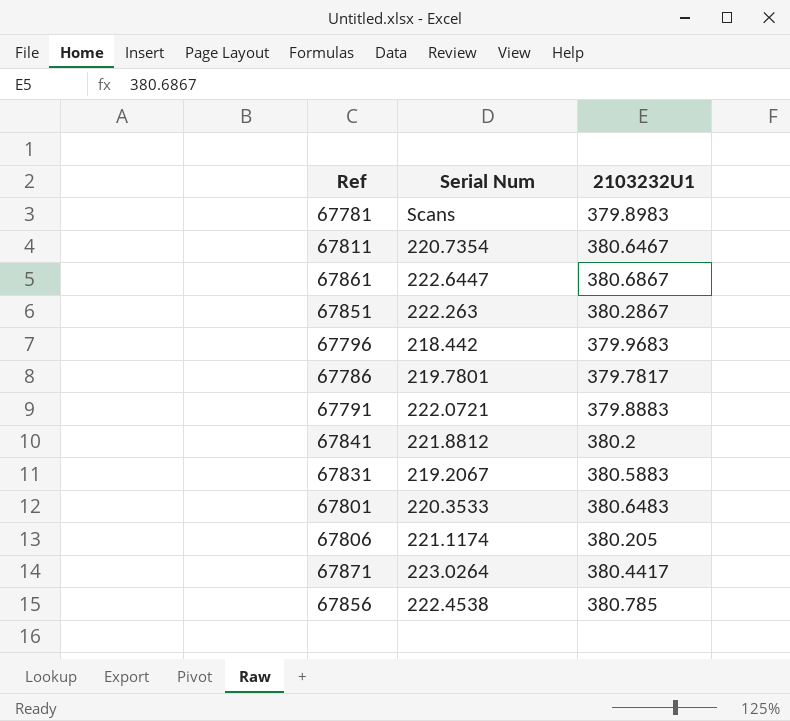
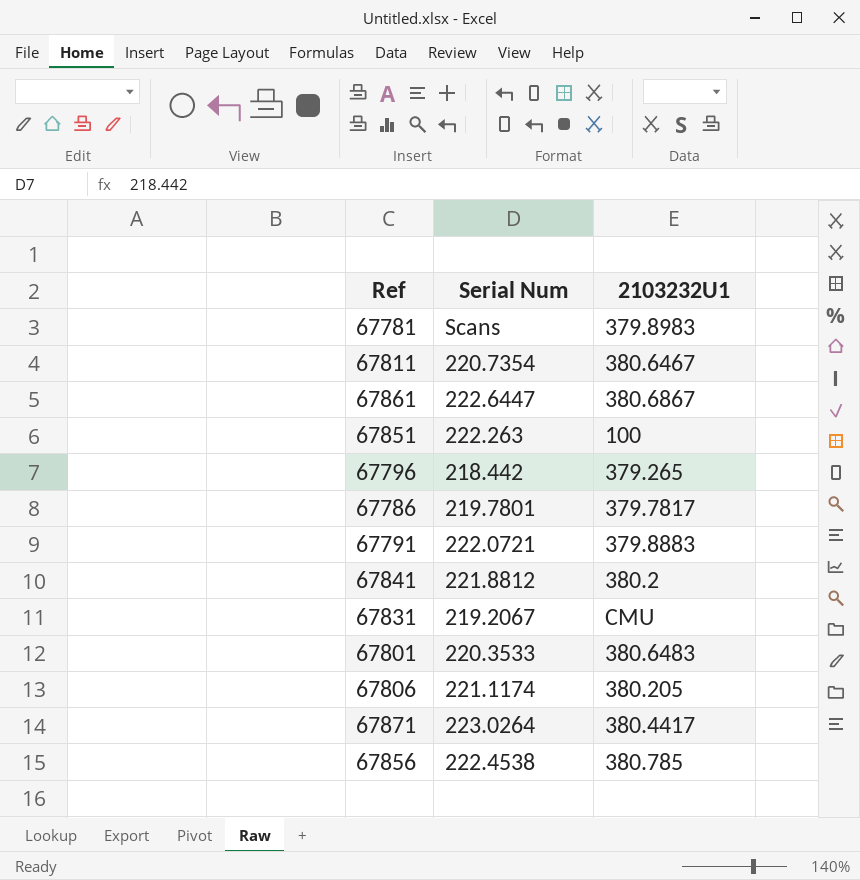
67851 | 2103232U1: 380.2867 -> 100
67796 | 2103232U1: 379.9683 -> 379.265
67831 | 2103232U1: 380.5883 -> CMU

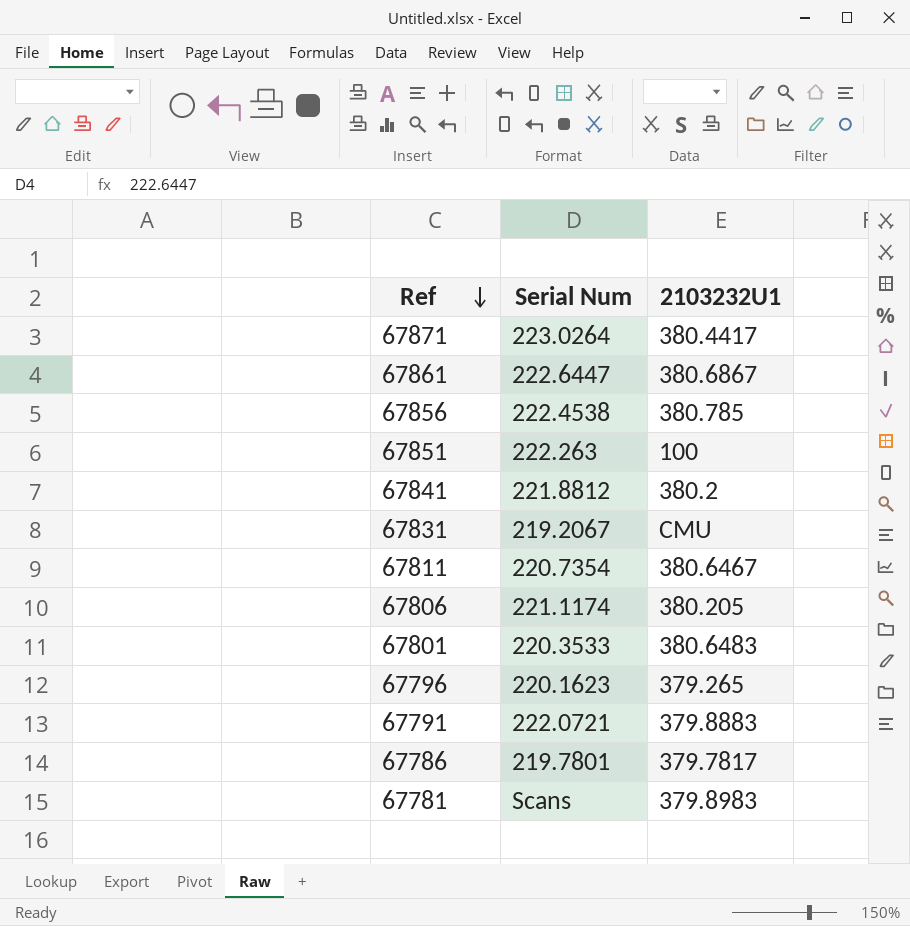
row order: none -> Ref descending
67796 | Serial Num: 218.442 -> 220.1623

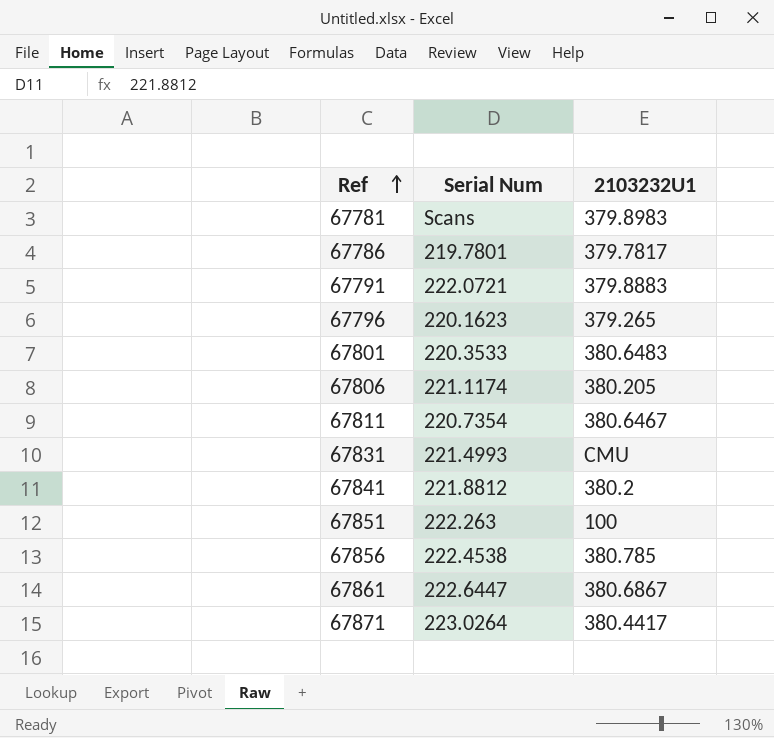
row order: Ref descending -> Ref ascending
67831 | Serial Num: 219.2067 -> 221.4993

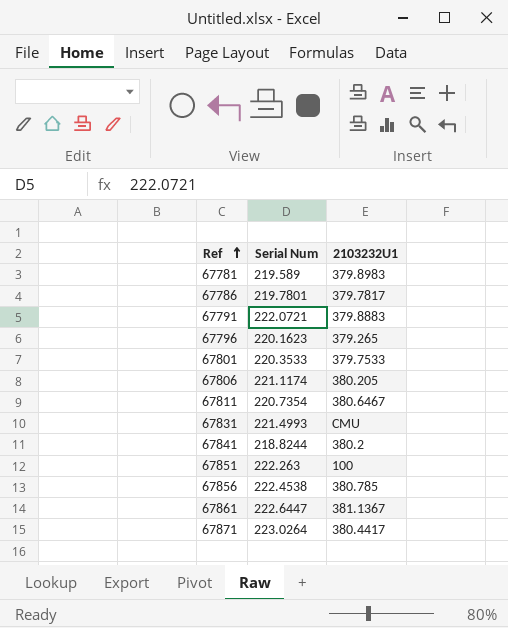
67781 | Serial Num: Scans -> 219.589
67801 | 2103232U1: 380.6483 -> 379.7533
67841 | Serial Num: 221.8812 -> 218.8244
67861 | 2103232U1: 380.6867 -> 381.1367

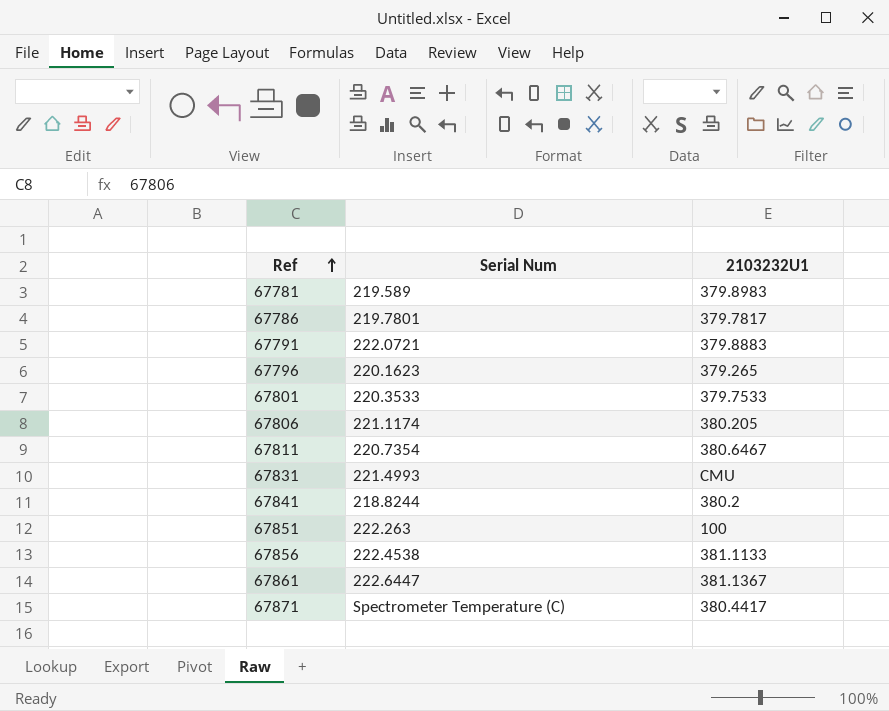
67856 | 2103232U1: 380.785 -> 381.1133
67871 | Serial Num: 223.0264 -> Spectrometer Temperature (C)

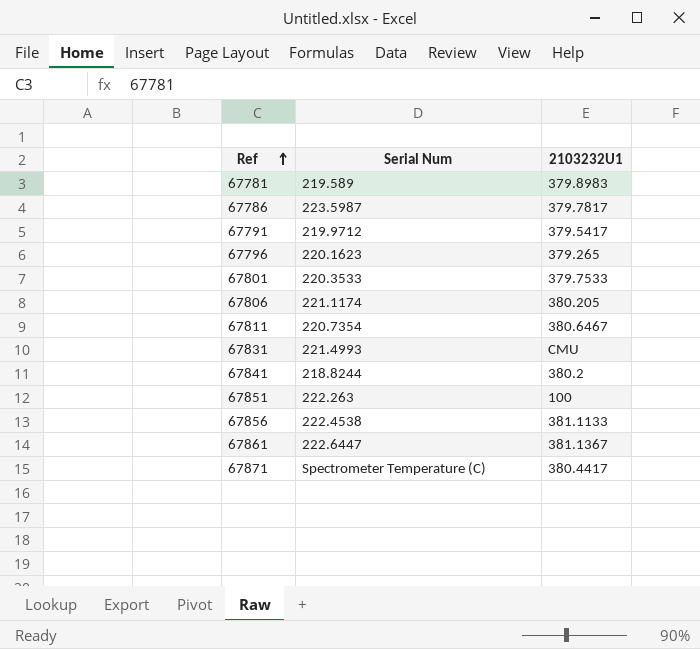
67786 | Serial Num: 219.7801 -> 223.5987
67791 | Serial Num: 222.0721 -> 219.9712
67791 | 2103232U1: 379.8883 -> 379.5417

